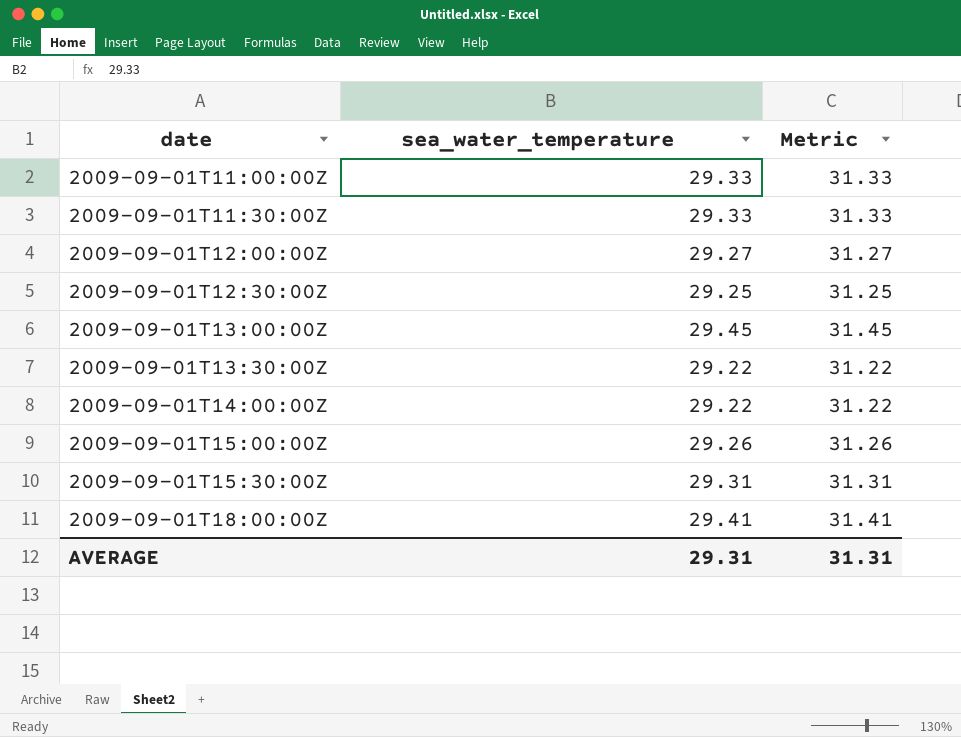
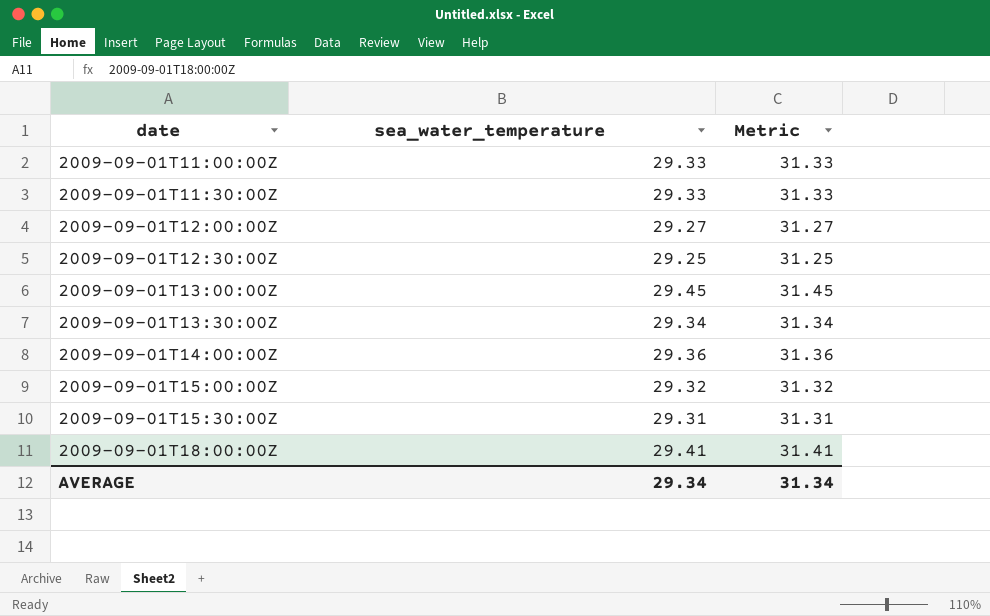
2009-09-01T13:30:00Z | sea_water_temperature: 29.22 -> 29.34
2009-09-01T13:30:00Z | Metric: 31.22 -> 31.34
2009-09-01T14:00:00Z | sea_water_temperature: 29.22 -> 29.36
2009-09-01T14:00:00Z | Metric: 31.22 -> 31.36
2009-09-01T15:00:00Z | sea_water_temperature: 29.26 -> 29.32
2009-09-01T15:00:00Z | Metric: 31.26 -> 31.32
AVERAGE | sea_water_temperature: 29.31 -> 29.34
AVERAGE | Metric: 31.31 -> 31.34

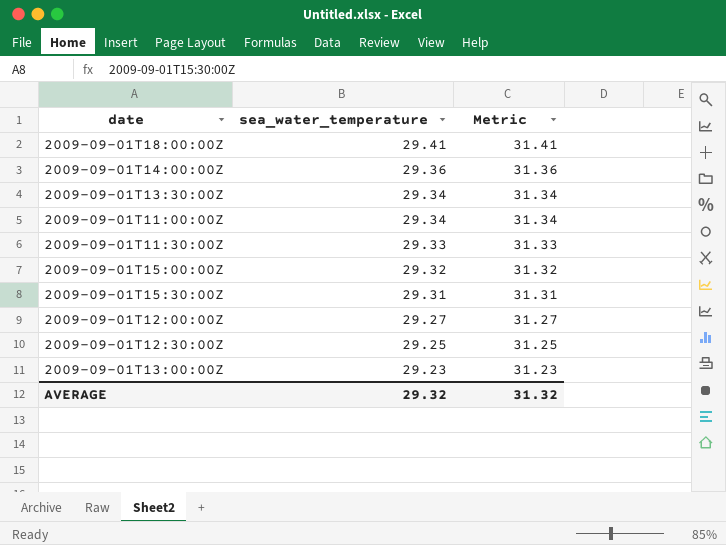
row order: date ascending -> sea_water_temperature descending
2009-09-01T11:00:00Z | sea_water_temperature: 29.33 -> 29.34
2009-09-01T11:00:00Z | Metric: 31.33 -> 31.34
2009-09-01T13:00:00Z | sea_water_temperature: 29.45 -> 29.23
2009-09-01T13:00:00Z | Metric: 31.45 -> 31.23
AVERAGE | sea_water_temperature: 29.34 -> 29.32
AVERAGE | Metric: 31.34 -> 31.32

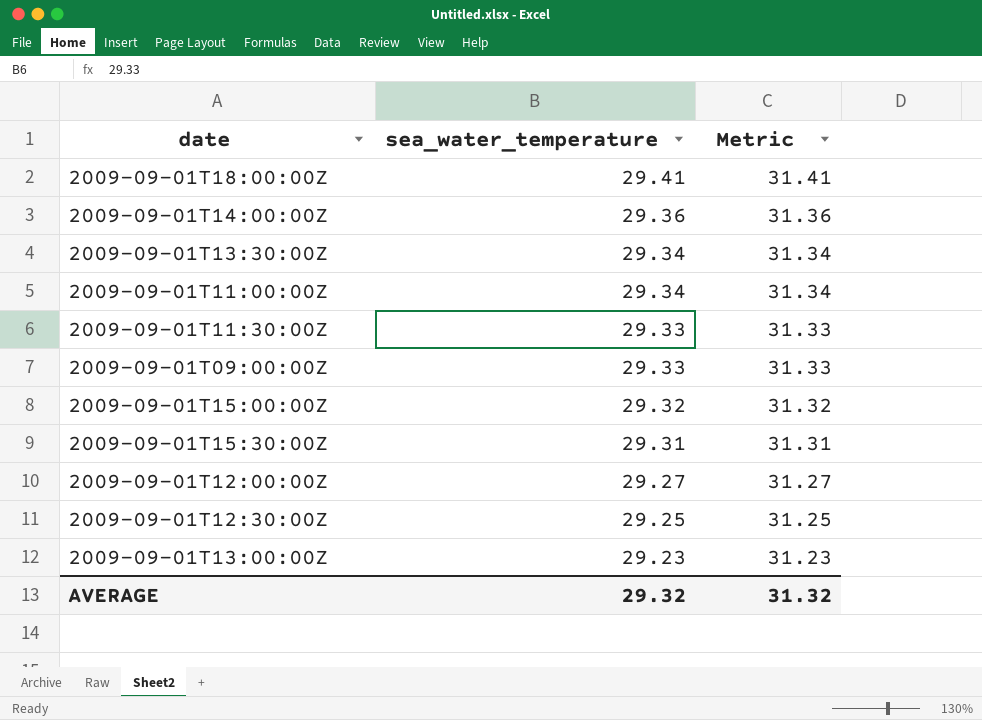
row 2009-09-01T09:00:00Z: none -> 29.33 | 31.33

